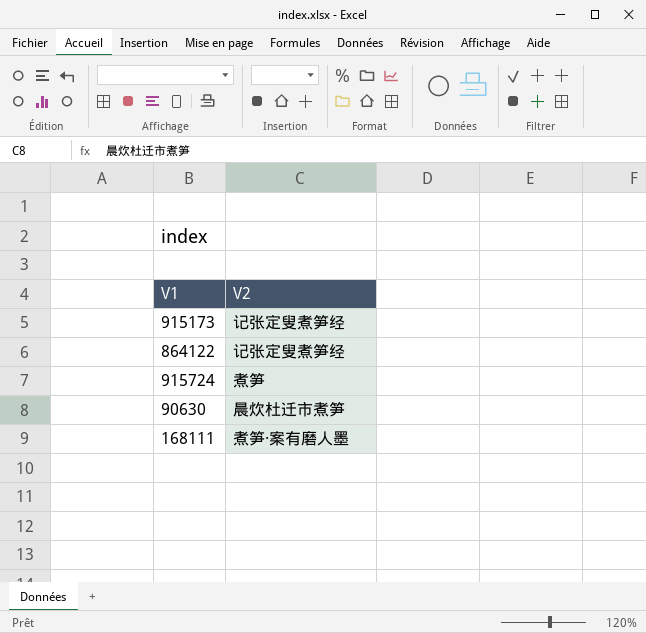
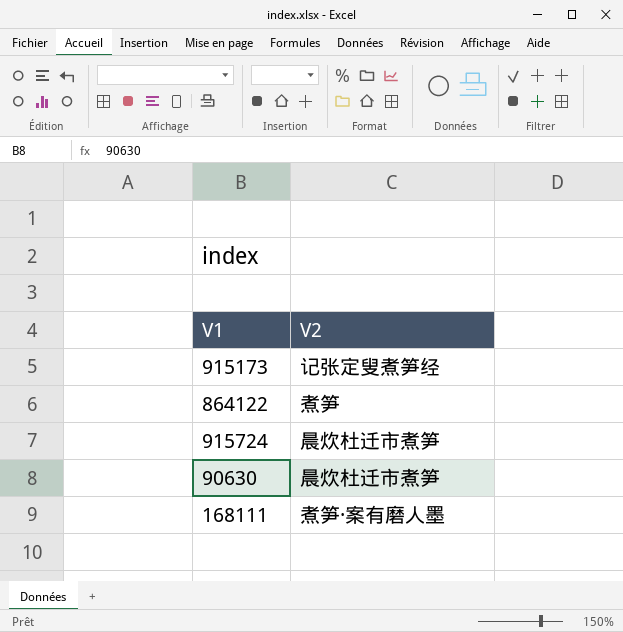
864122 | V2: 记张定叟煮笋经 -> 煮笋
915724 | V2: 煮笋 -> 晨炊杜迁市煮笋

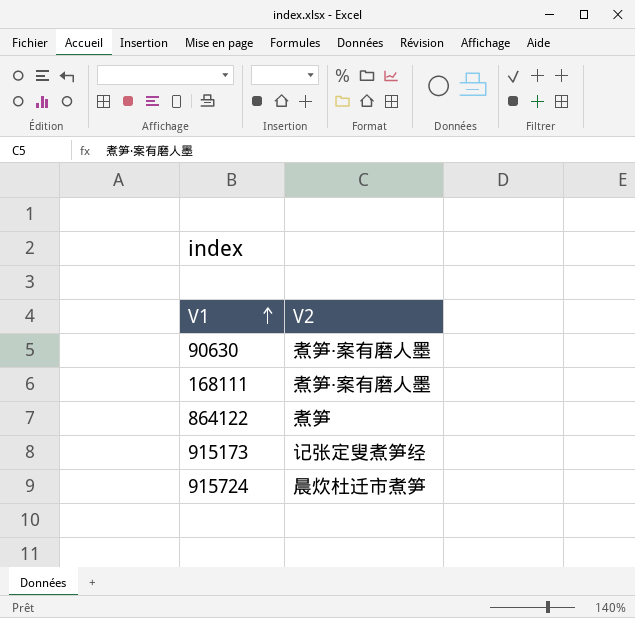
row order: none -> V1 ascending
90630 | V2: 晨炊杜迁市煮笋 -> 煮笋·案有磨人墨

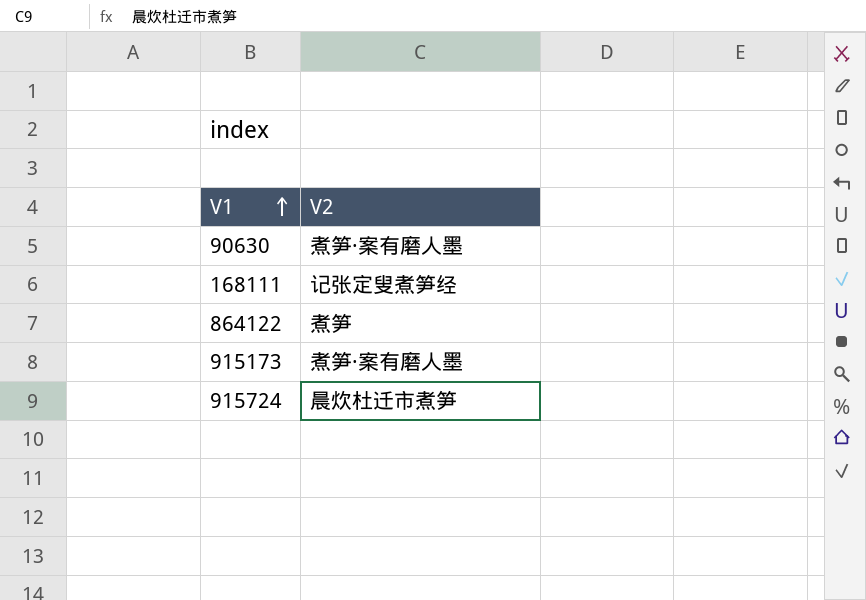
168111 | V2: 煮笋·案有磨人墨 -> 记张定叟煮笋经
915173 | V2: 记张定叟煮笋经 -> 煮笋·案有磨人墨

